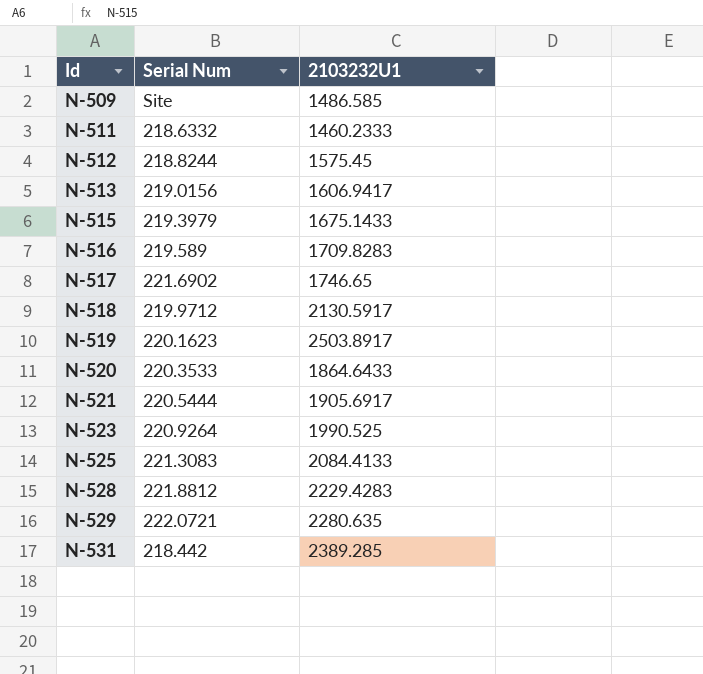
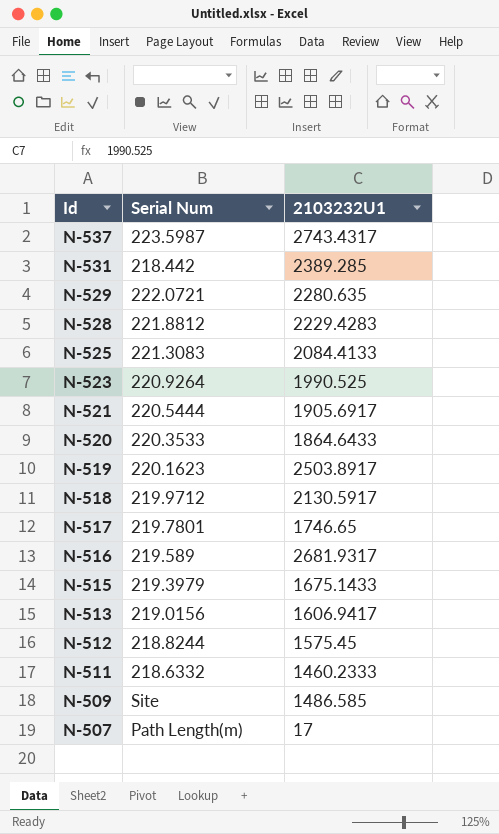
row order: Id ascending -> Id descending
row N-537: none -> 223.5987 | 2743.4317
N-517 | Serial Num: 221.6902 -> 219.7801
N-516 | 2103232U1: 1709.8283 -> 2681.9317
row N-507: none -> Path Length(m) | 17

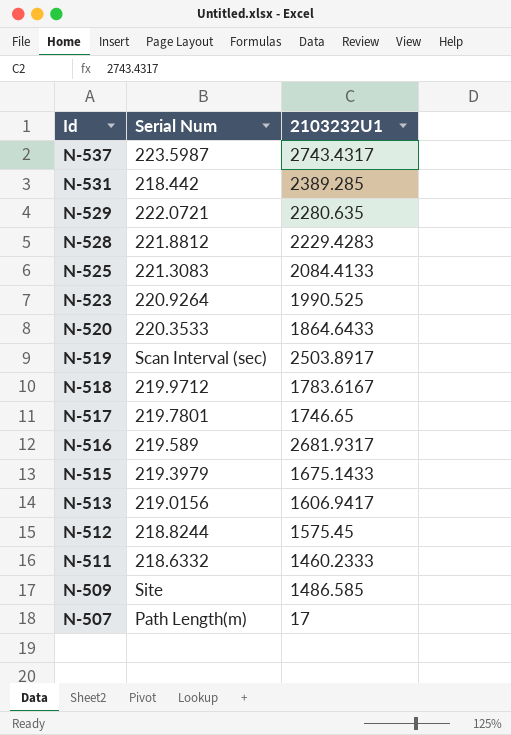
row N-521: 220.5444 | 1905.6917 -> none
N-519 | Serial Num: 220.1623 -> Scan Interval (sec)
N-518 | 2103232U1: 2130.5917 -> 1783.6167

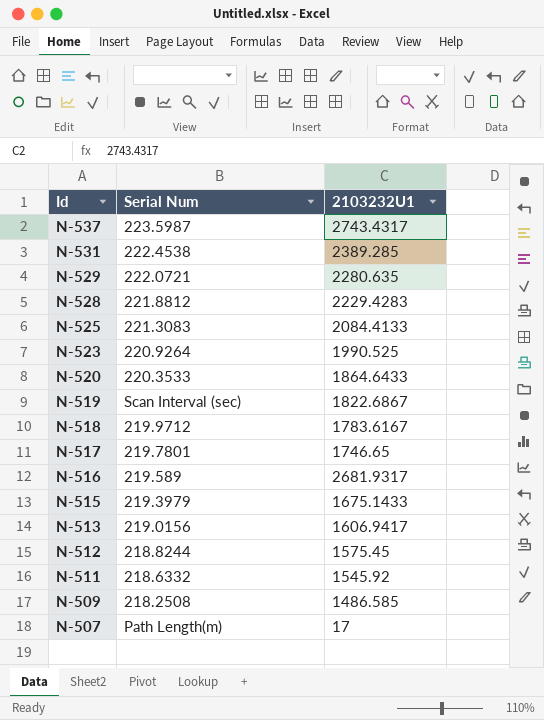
N-531 | Serial Num: 218.442 -> 222.4538
N-519 | 2103232U1: 2503.8917 -> 1822.6867
N-511 | 2103232U1: 1460.2333 -> 1545.92
N-509 | Serial Num: Site -> 218.2508

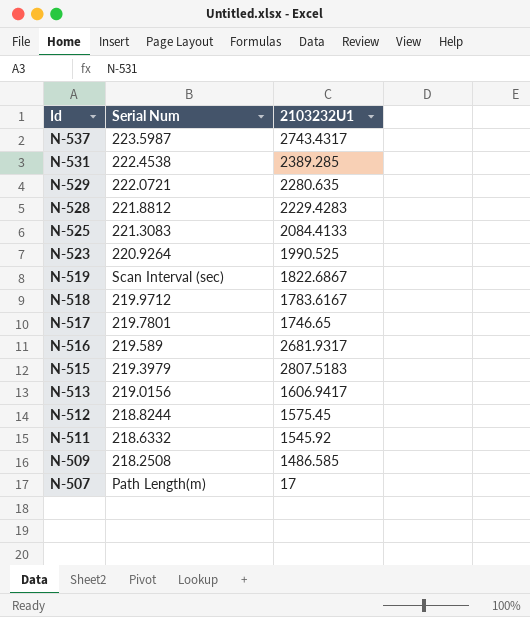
row N-520: 220.3533 | 1864.6433 -> none
N-515 | 2103232U1: 1675.1433 -> 2807.5183

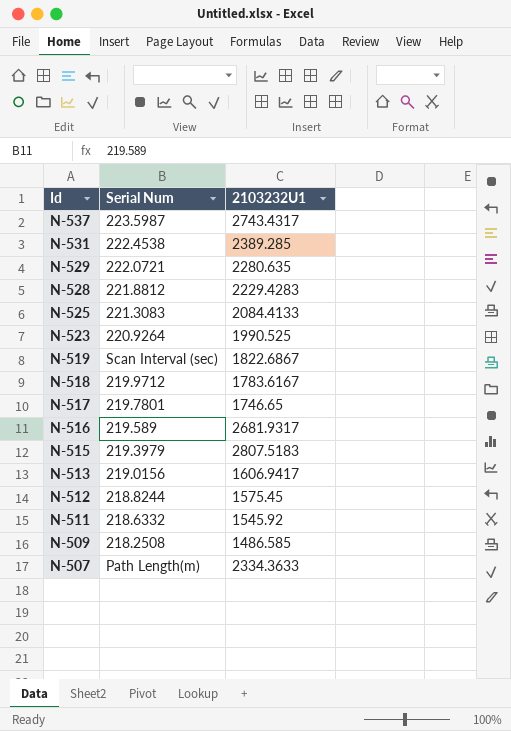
N-507 | 2103232U1: 17 -> 2334.3633

